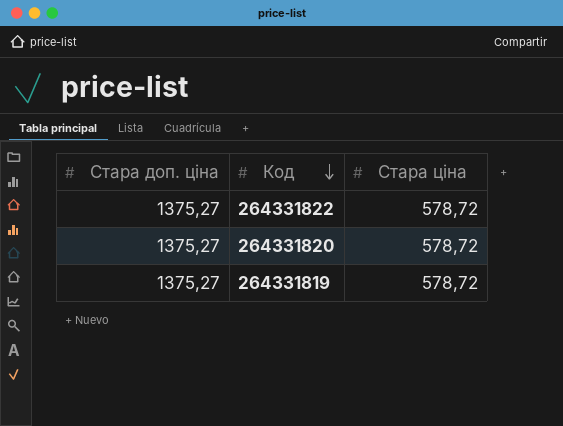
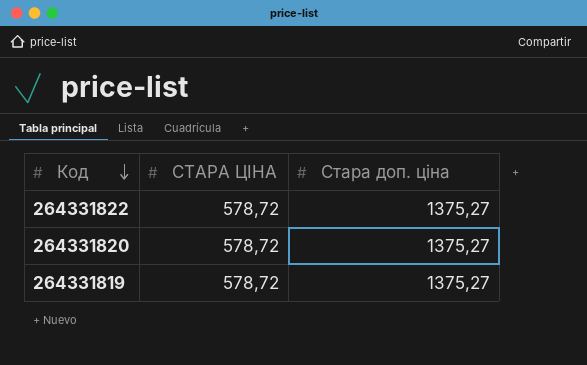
column name: Стара ціна -> СТАРА ЦІНА
column Стара доп. ціна | position: 1 -> 3

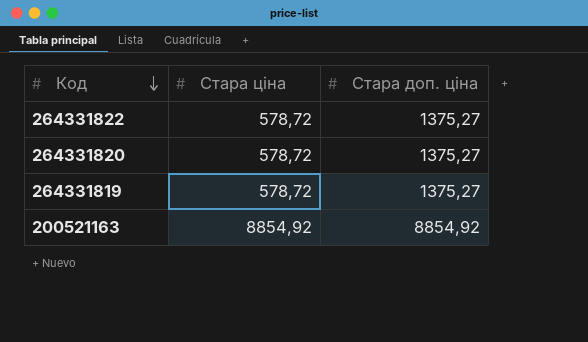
column name: СТАРА ЦІНА -> Стара ціна
row 200521163: none -> 8854,92 | 8854,92

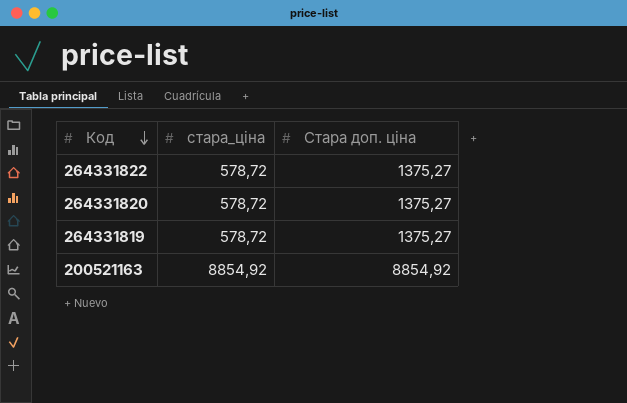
column name: Стара ціна -> стара_ціна

